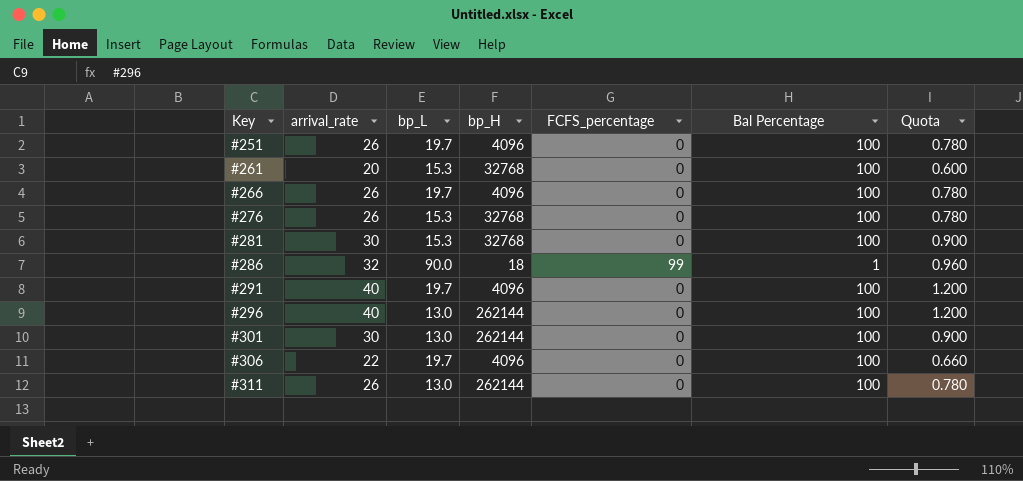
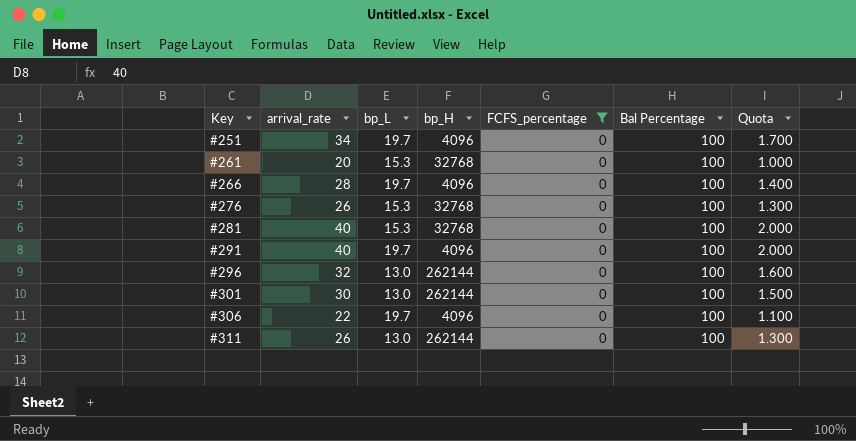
filter: none -> FCFS_percentage = 0
column Quota | formula: [arrival_rate] * 0.03 -> [arrival_rate] * 0.05
#251 | arrival_rate: 26 -> 34
#266 | arrival_rate: 26 -> 28
#281 | arrival_rate: 30 -> 40
#296 | arrival_rate: 40 -> 32

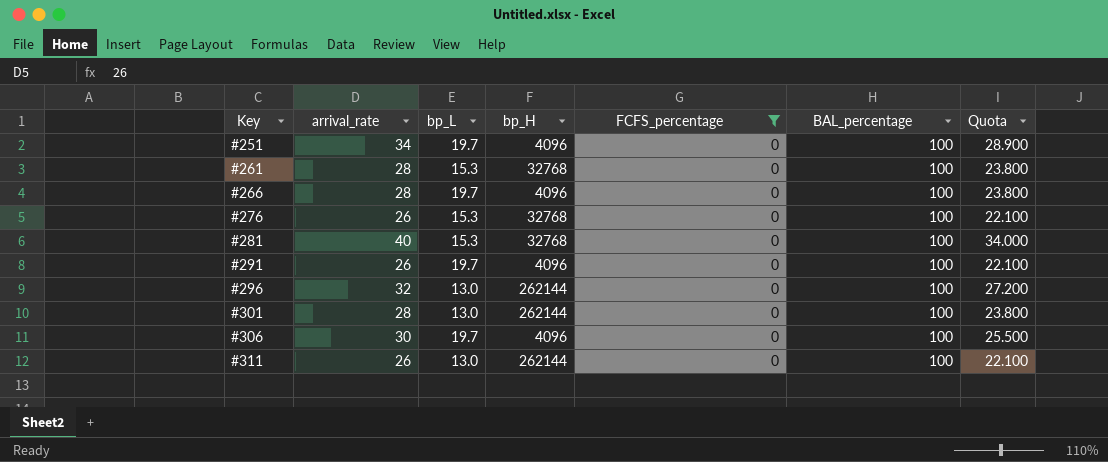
column name: Bal Percentage -> BAL_percentage
column Quota | formula: [arrival_rate] * 0.05 -> [arrival_rate] * 0.85
#261 | arrival_rate: 20 -> 28
#291 | arrival_rate: 40 -> 26
#301 | arrival_rate: 30 -> 28
#306 | arrival_rate: 22 -> 30

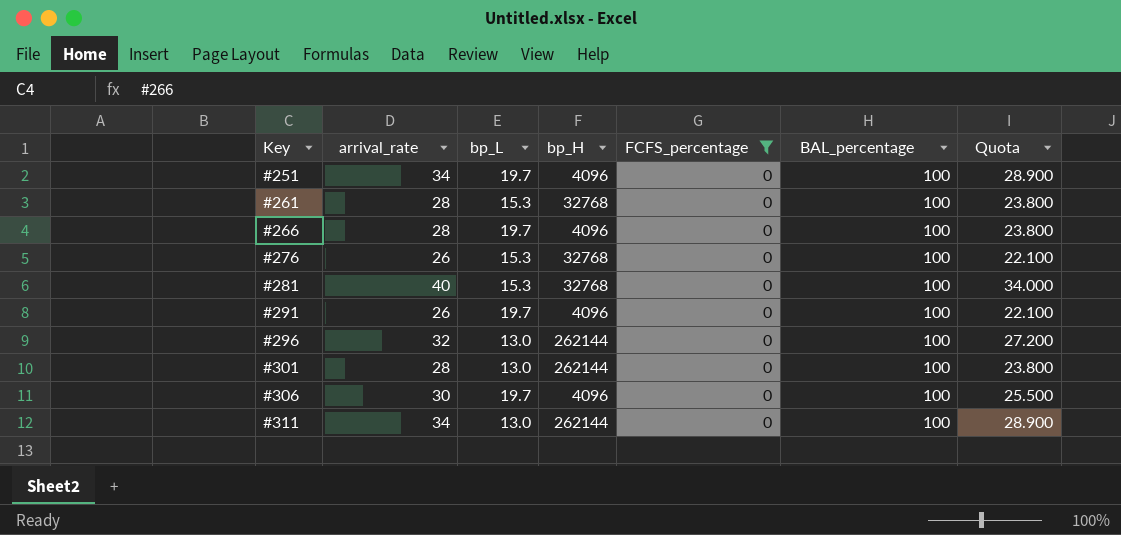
#311 | arrival_rate: 26 -> 34
#311 | Quota: 22.100 -> 28.900

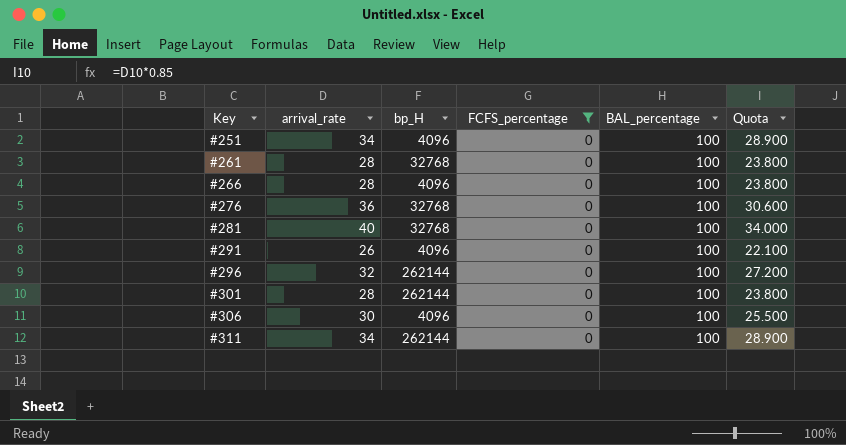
column bp_L | position: 3 -> none
#276 | arrival_rate: 26 -> 36
#276 | Quota: 22.100 -> 30.600

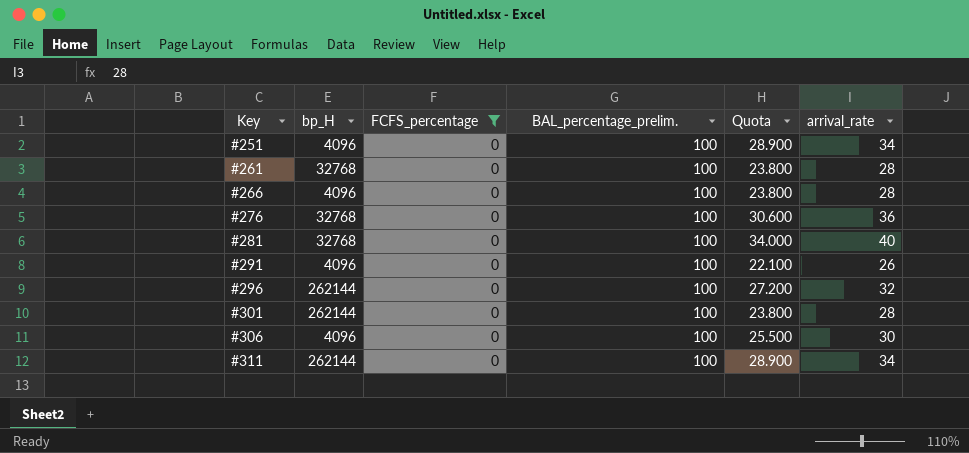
column name: BAL_percentage -> BAL_percentage_prelim.
column arrival_rate | position: 2 -> 6

